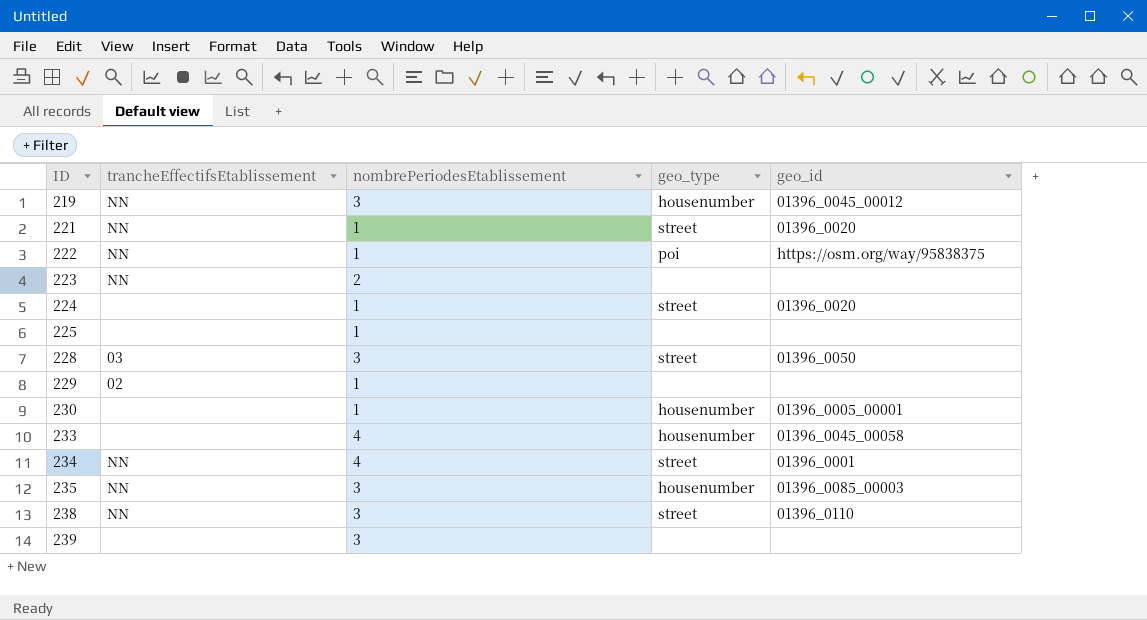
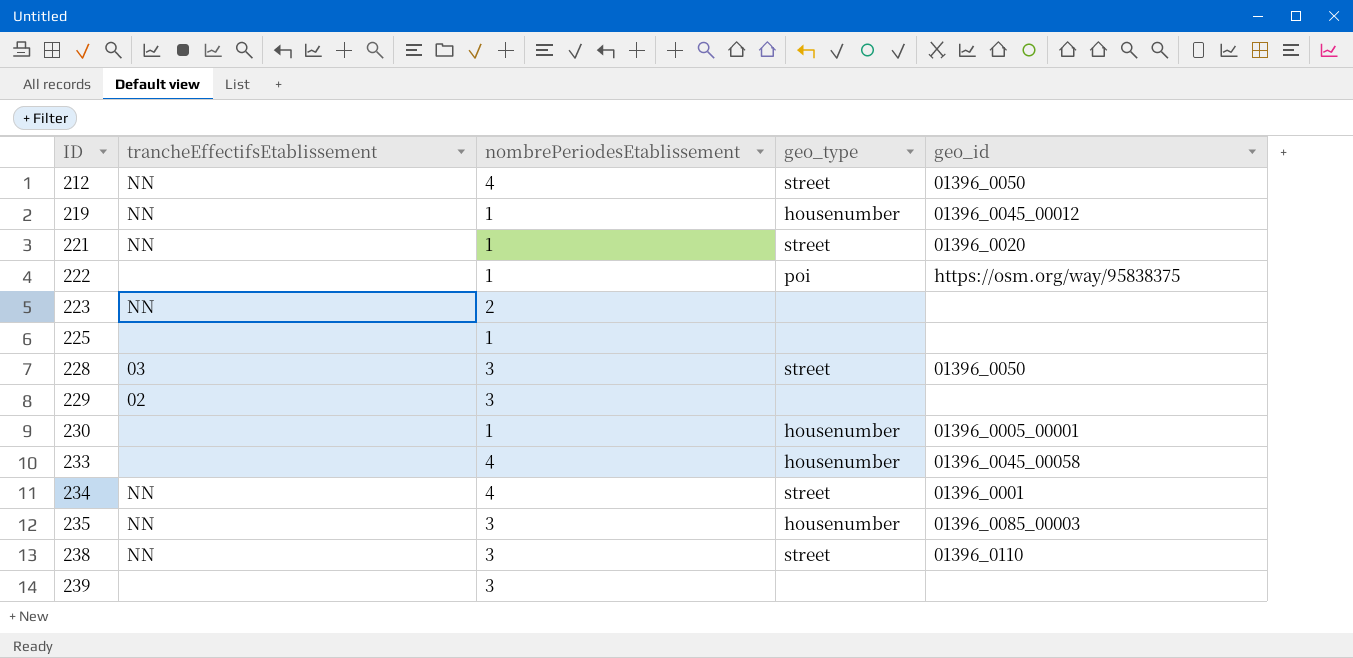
row 224: none | 1 | street | 01396_0020 -> none
row 212: none -> NN | 4 | street | 01396_0050
219 | nombrePeriodesEtablissement: 3 -> 1
222 | trancheEffectifsEtablissement: NN -> none
229 | nombrePeriodesEtablissement: 1 -> 3

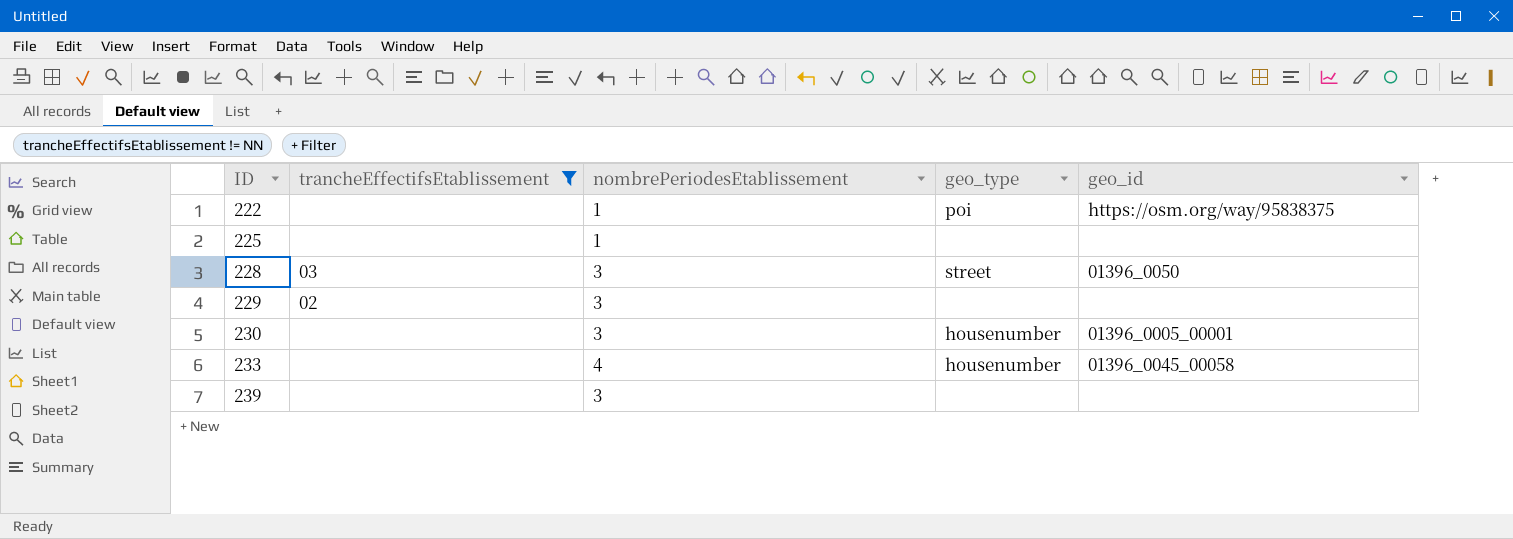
filter: none -> trancheEffectifsEtablissement != NN
230 | nombrePeriodesEtablissement: 1 -> 3

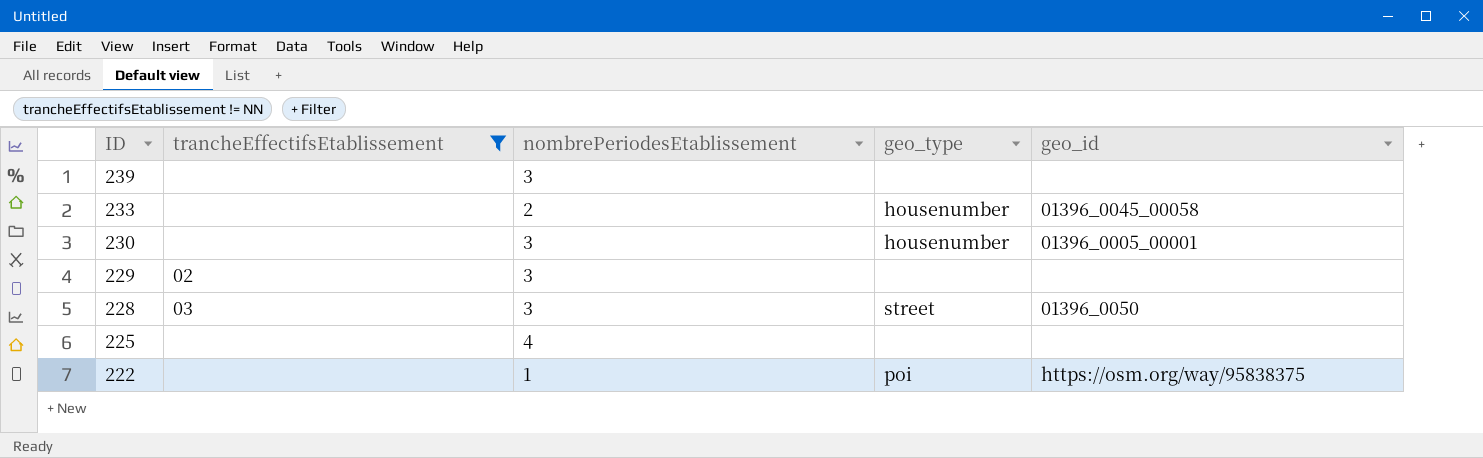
row order: ID ascending -> ID descending
233 | nombrePeriodesEtablissement: 4 -> 2
225 | nombrePeriodesEtablissement: 1 -> 4

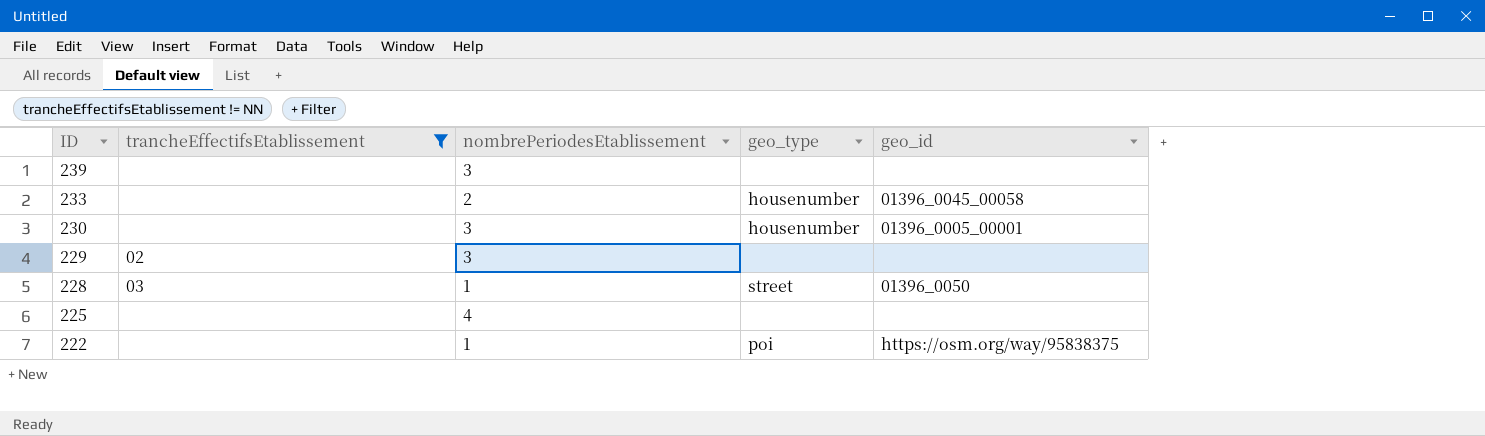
228 | nombrePeriodesEtablissement: 3 -> 1

